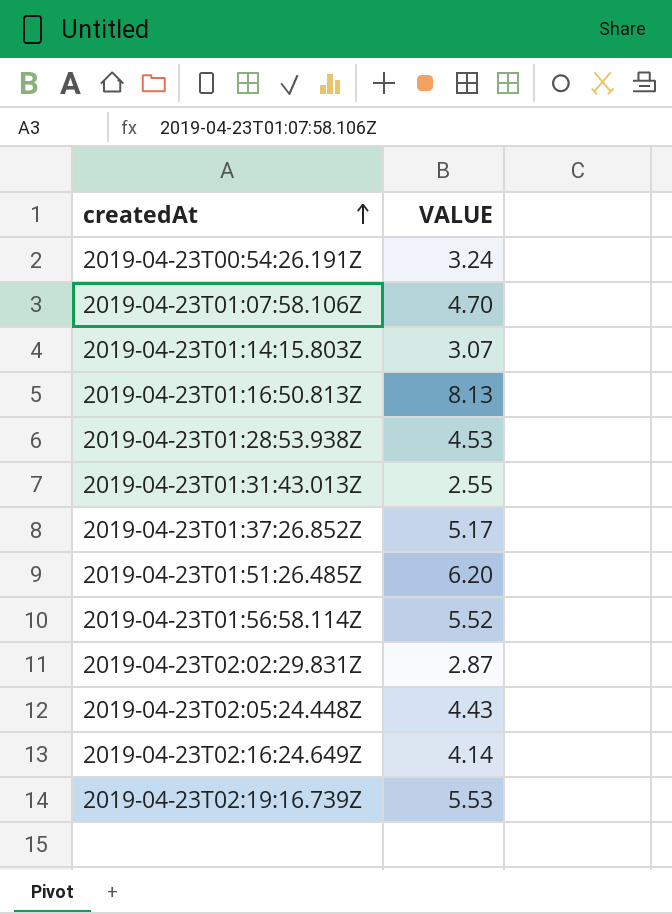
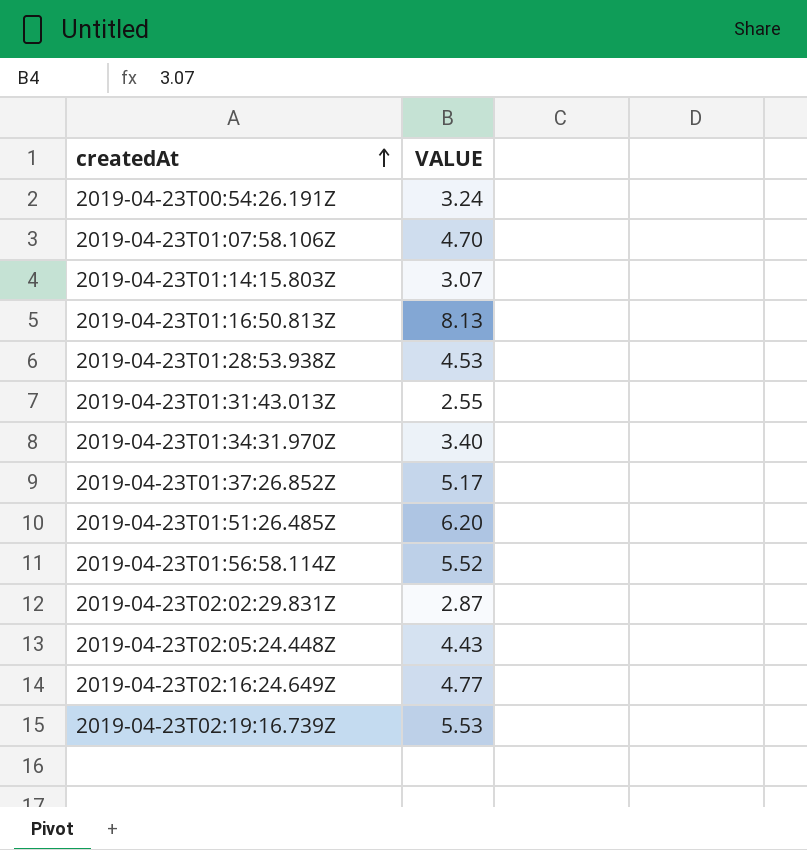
row 2019-04-23T01:34:31.970Z: none -> 3.40
2019-04-23T02:16:24.649Z | VALUE: 4.14 -> 4.77

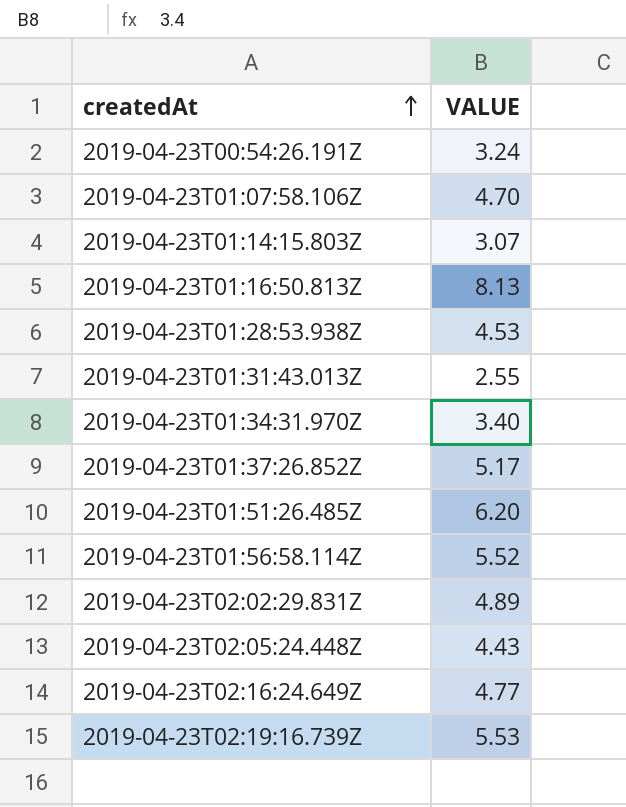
2019-04-23T02:02:29.831Z | VALUE: 2.87 -> 4.89

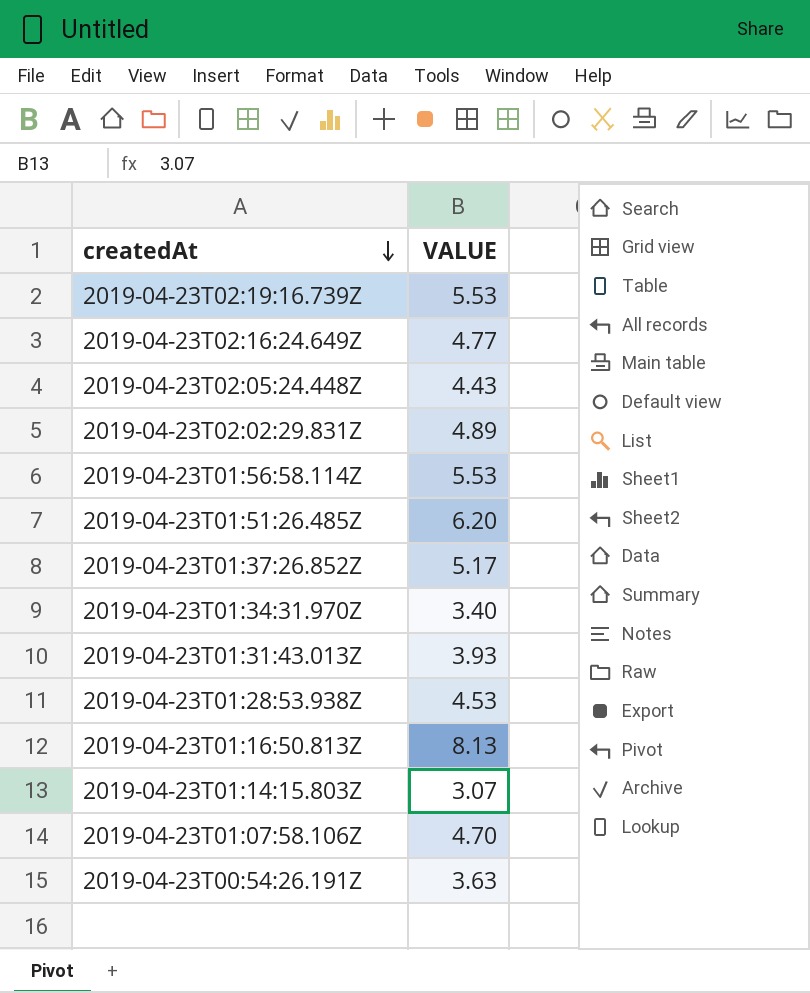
row order: createdAt ascending -> createdAt descending
2019-04-23T01:56:58.114Z | VALUE: 5.52 -> 5.53
2019-04-23T01:31:43.013Z | VALUE: 2.55 -> 3.93
2019-04-23T00:54:26.191Z | VALUE: 3.24 -> 3.63

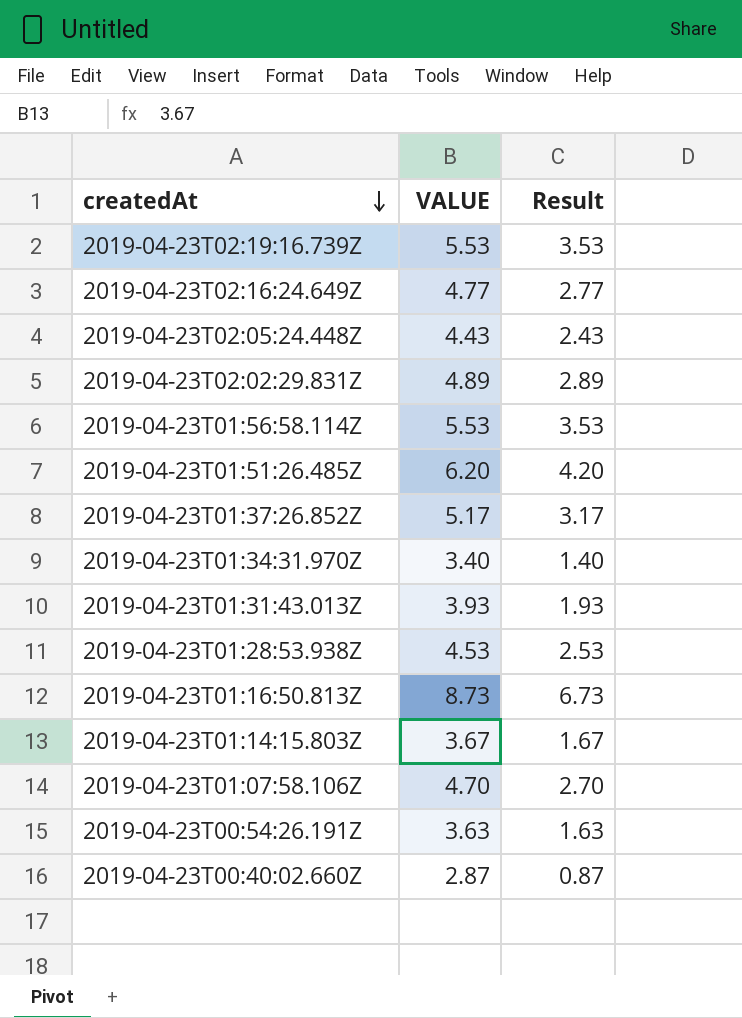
column Result | formula: none -> [VALUE] - 2
2019-04-23T01:16:50.813Z | VALUE: 8.13 -> 8.73
2019-04-23T01:14:15.803Z | VALUE: 3.07 -> 3.67
row 2019-04-23T00:40:02.660Z: none -> 2.87 | 0.87

